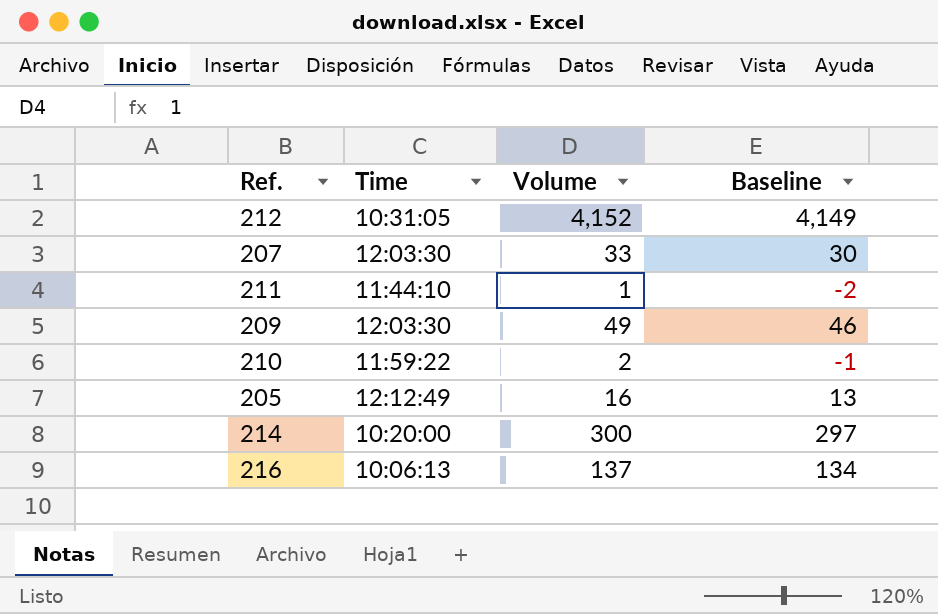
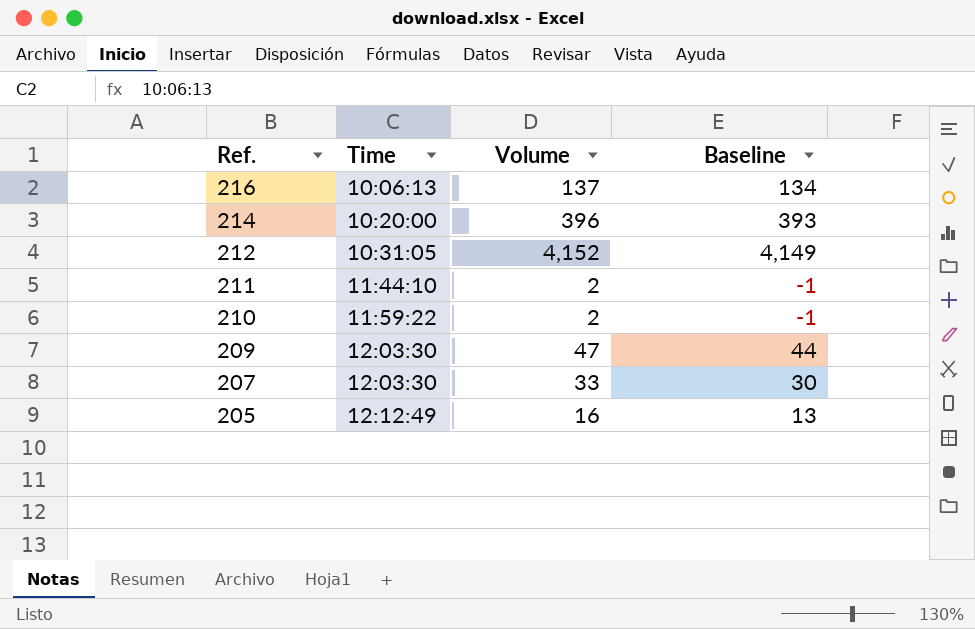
row order: none -> Ref. descending
214 | Volume: 300 -> 396
214 | Baseline: 297 -> 393
211 | Volume: 1 -> 2
211 | Baseline: -2 -> -1
209 | Volume: 49 -> 47
209 | Baseline: 46 -> 44

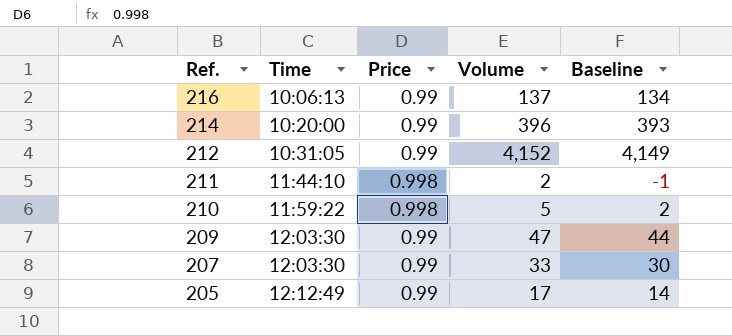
column Price | position: none -> 3
210 | Volume: 2 -> 5
210 | Baseline: -1 -> 2
205 | Volume: 16 -> 17
205 | Baseline: 13 -> 14

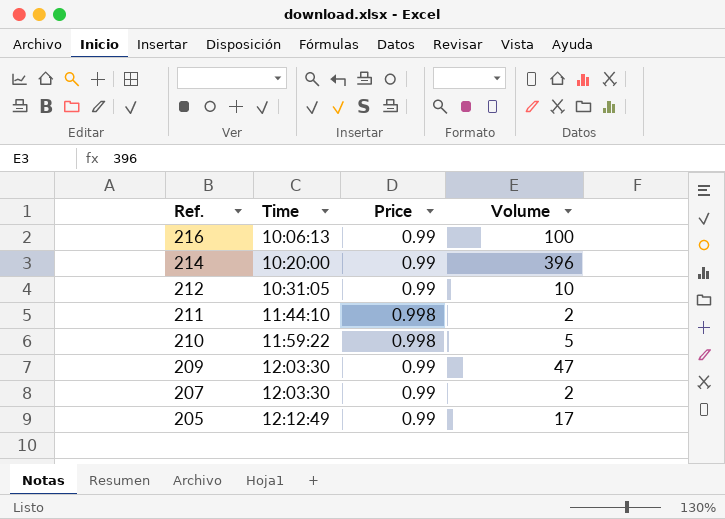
column Baseline | formula: [Volume] - 3 -> none
216 | Volume: 137 -> 100
212 | Volume: 4,152 -> 10
207 | Volume: 33 -> 2

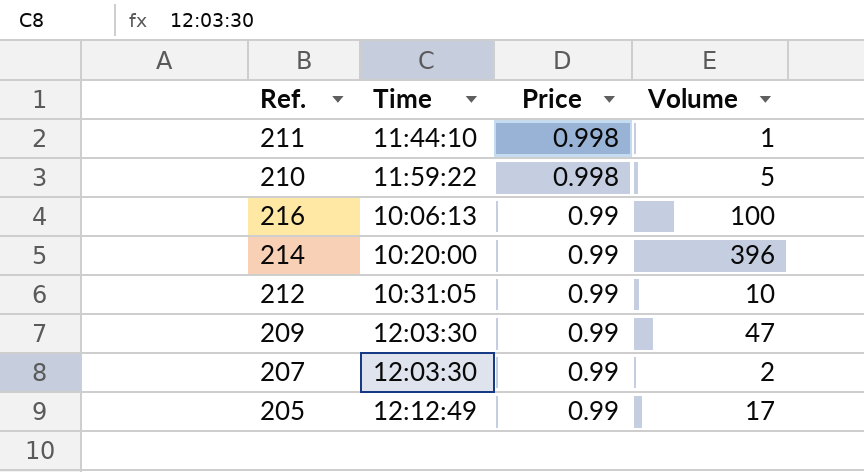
row order: Ref. descending -> Price descending
211 | Volume: 2 -> 1

